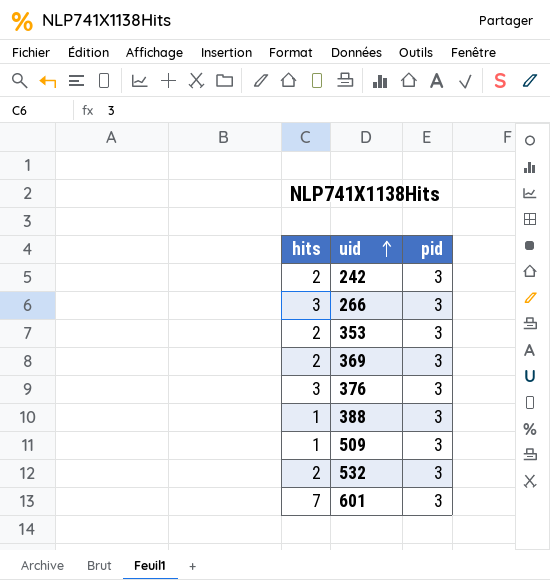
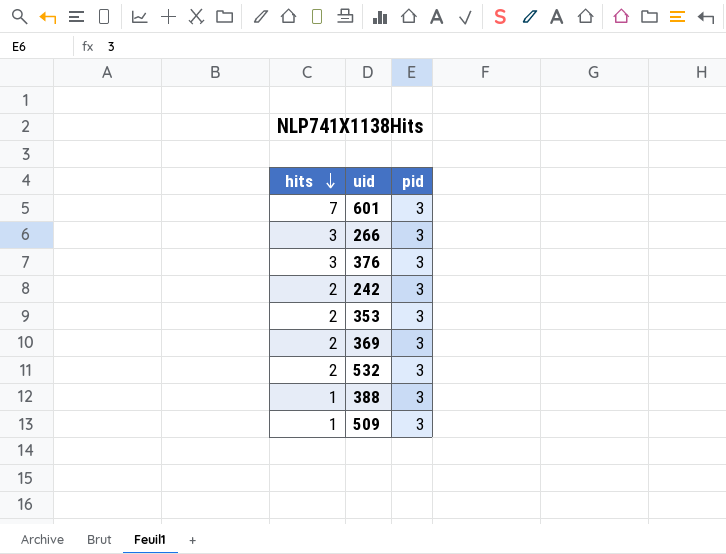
row order: uid ascending -> hits descending

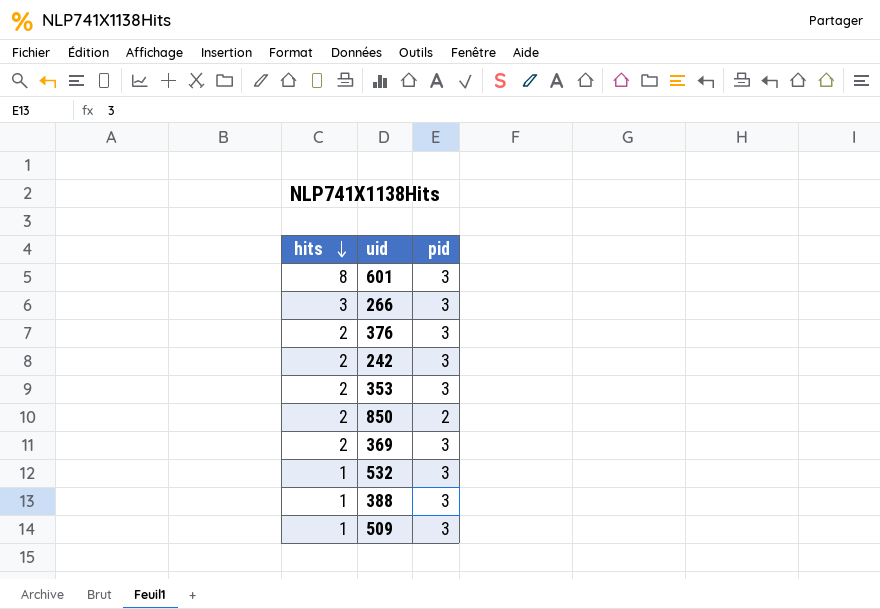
601 | hits: 7 -> 8
376 | hits: 3 -> 2
row 850: none -> 2 | 2
532 | hits: 2 -> 1

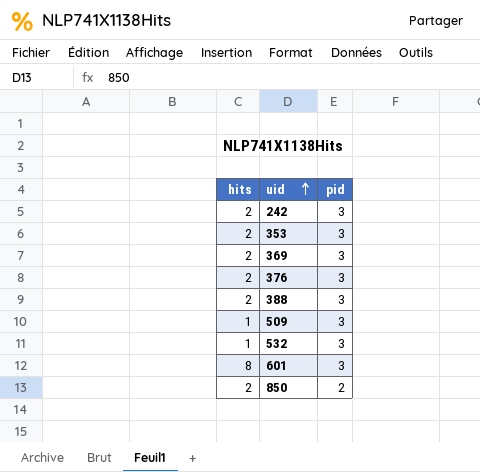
row order: hits descending -> uid ascending
row 266: 3 | 3 -> none
388 | hits: 1 -> 2

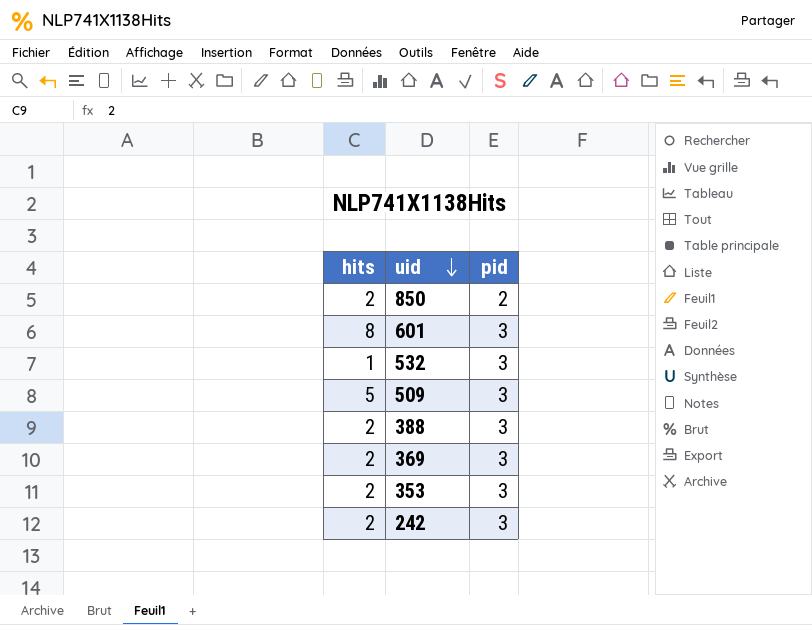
row order: uid ascending -> uid descending
row 376: 2 | 3 -> none
509 | hits: 1 -> 5

